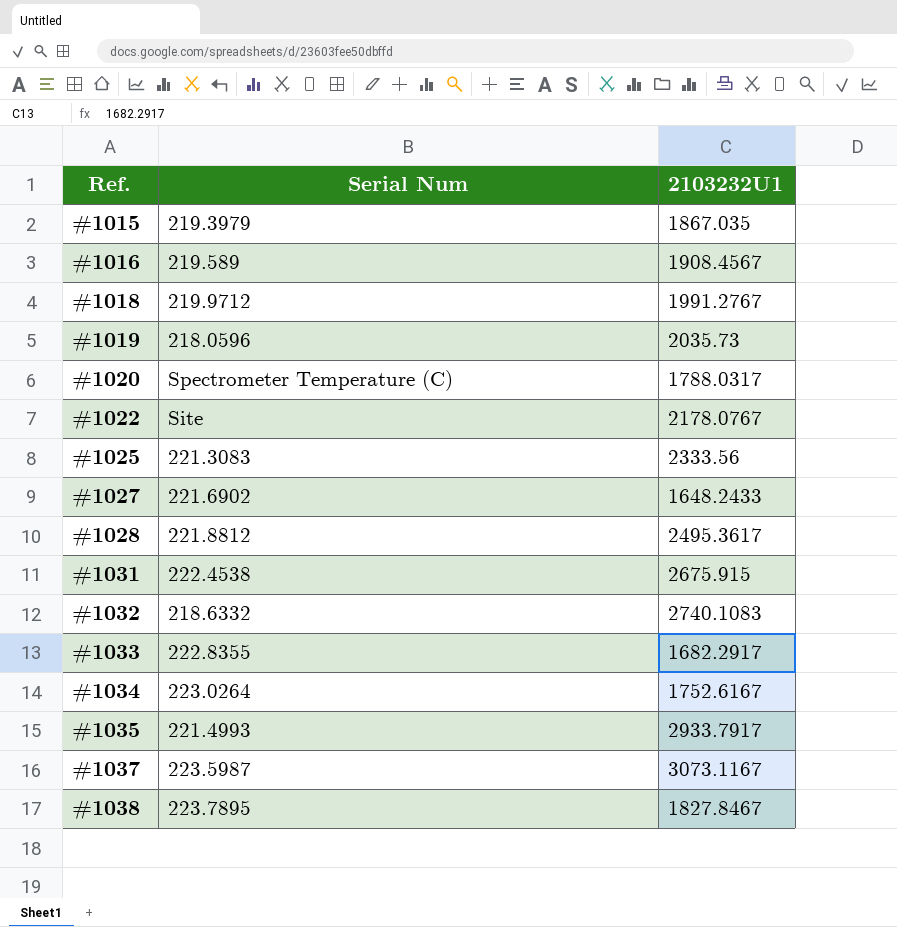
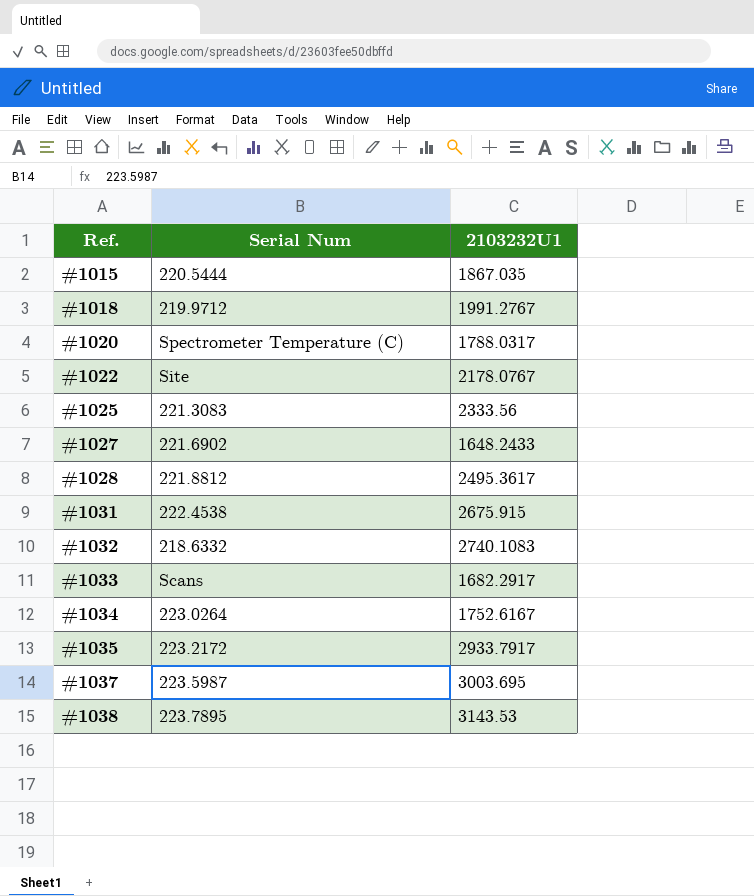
row #1016: 219.589 | 1908.4567 -> none
row #1019: 218.0596 | 2035.73 -> none
#1015 | Serial Num: 219.3979 -> 220.5444
#1033 | Serial Num: 222.8355 -> Scans
#1035 | Serial Num: 221.4993 -> 223.2172
#1037 | 2103232U1: 3073.1167 -> 3003.695
#1038 | 2103232U1: 1827.8467 -> 3143.53

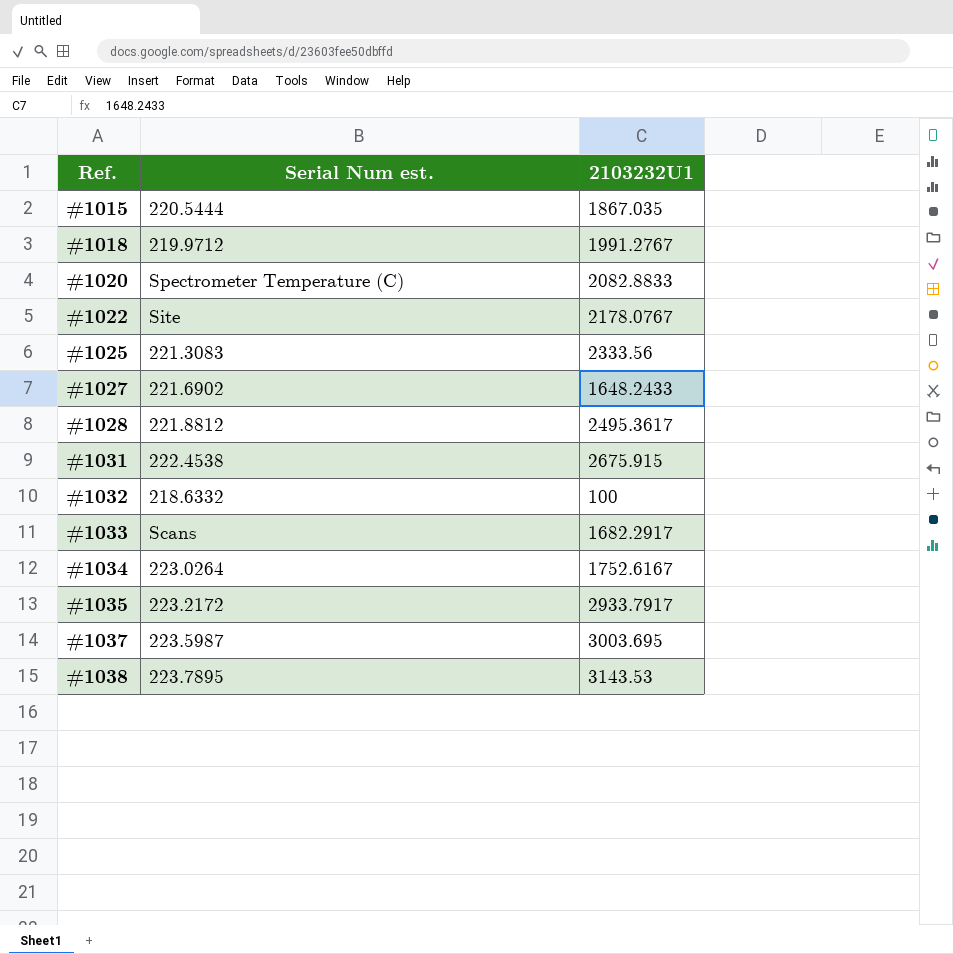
column name: Serial Num -> Serial Num est.
#1020 | 2103232U1: 1788.0317 -> 2082.8833
#1032 | 2103232U1: 2740.1083 -> 100

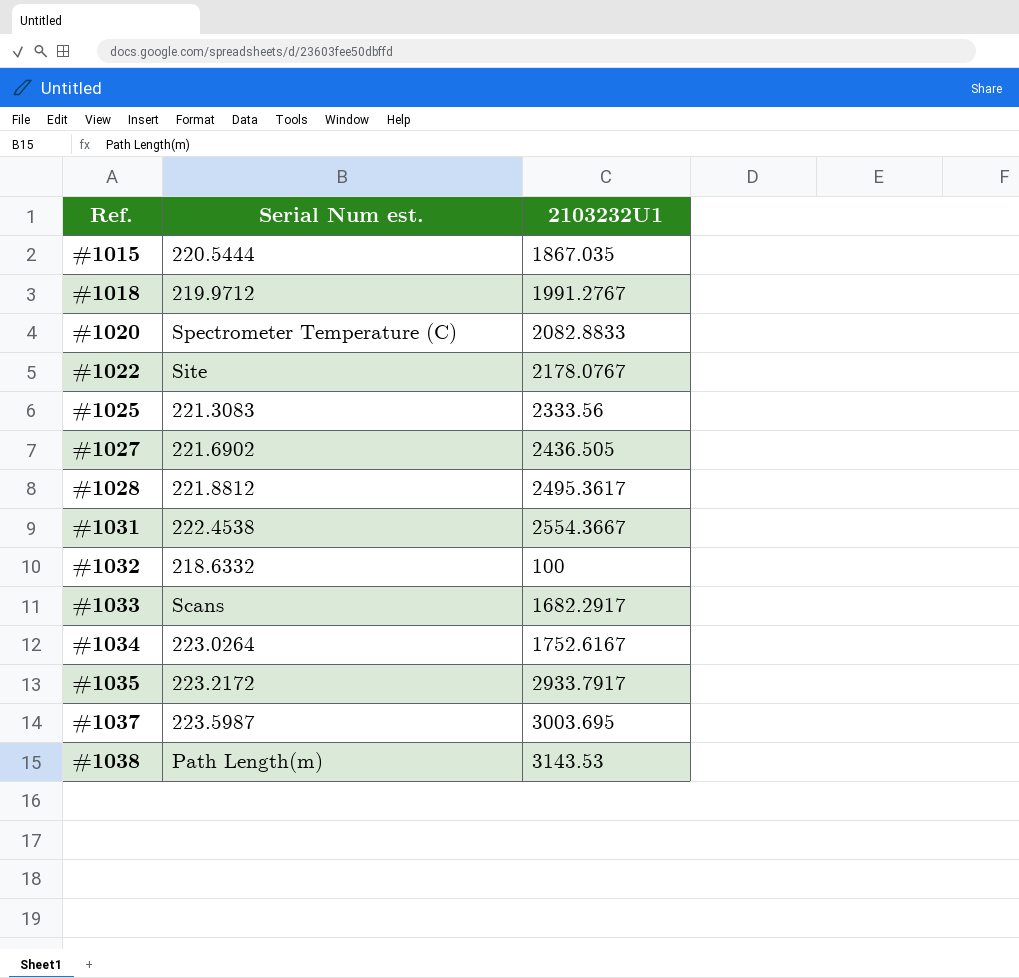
#1027 | 2103232U1: 1648.2433 -> 2436.505
#1031 | 2103232U1: 2675.915 -> 2554.3667
#1038 | Serial Num est.: 223.7895 -> Path Length(m)

